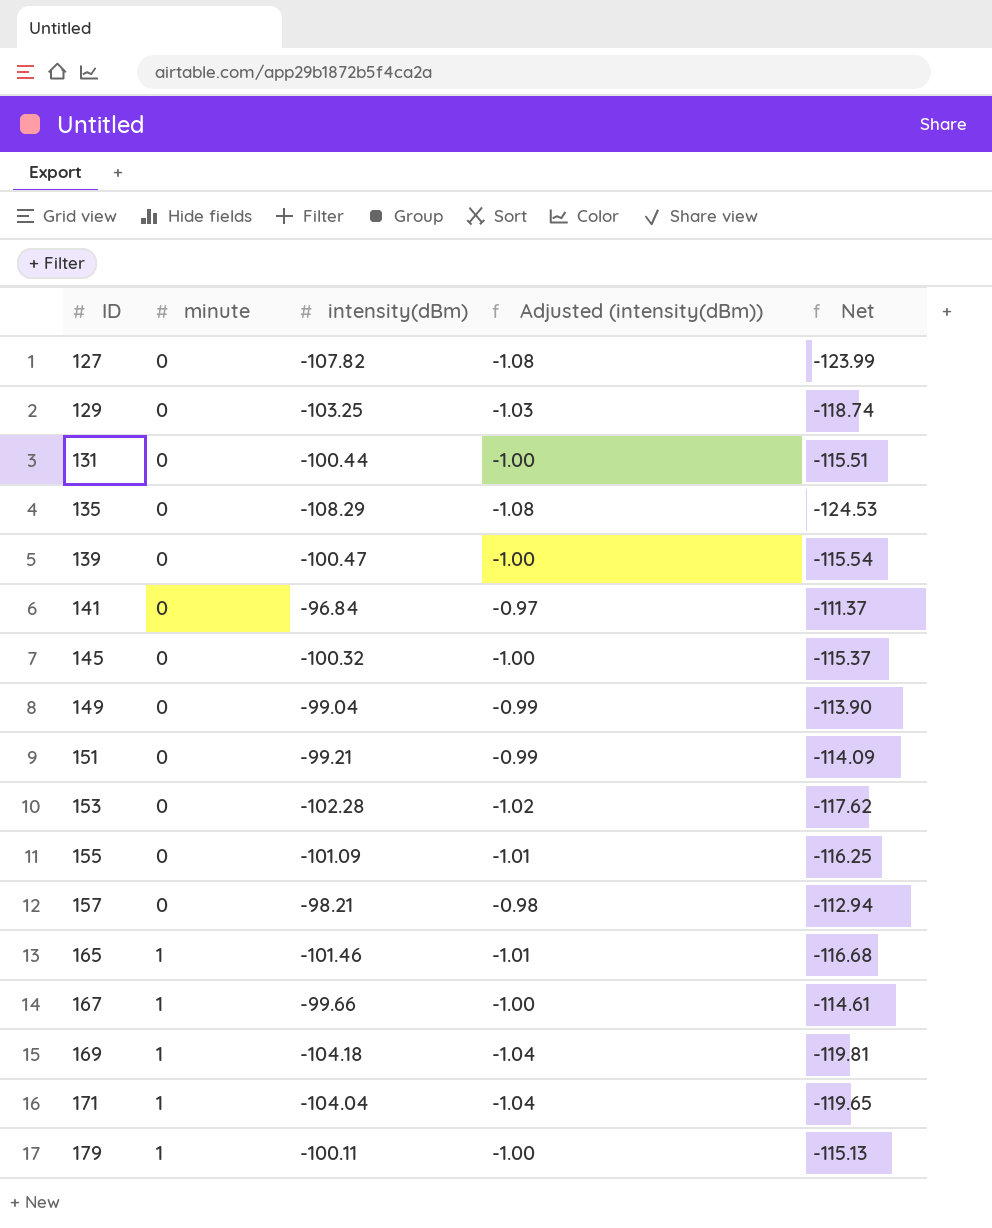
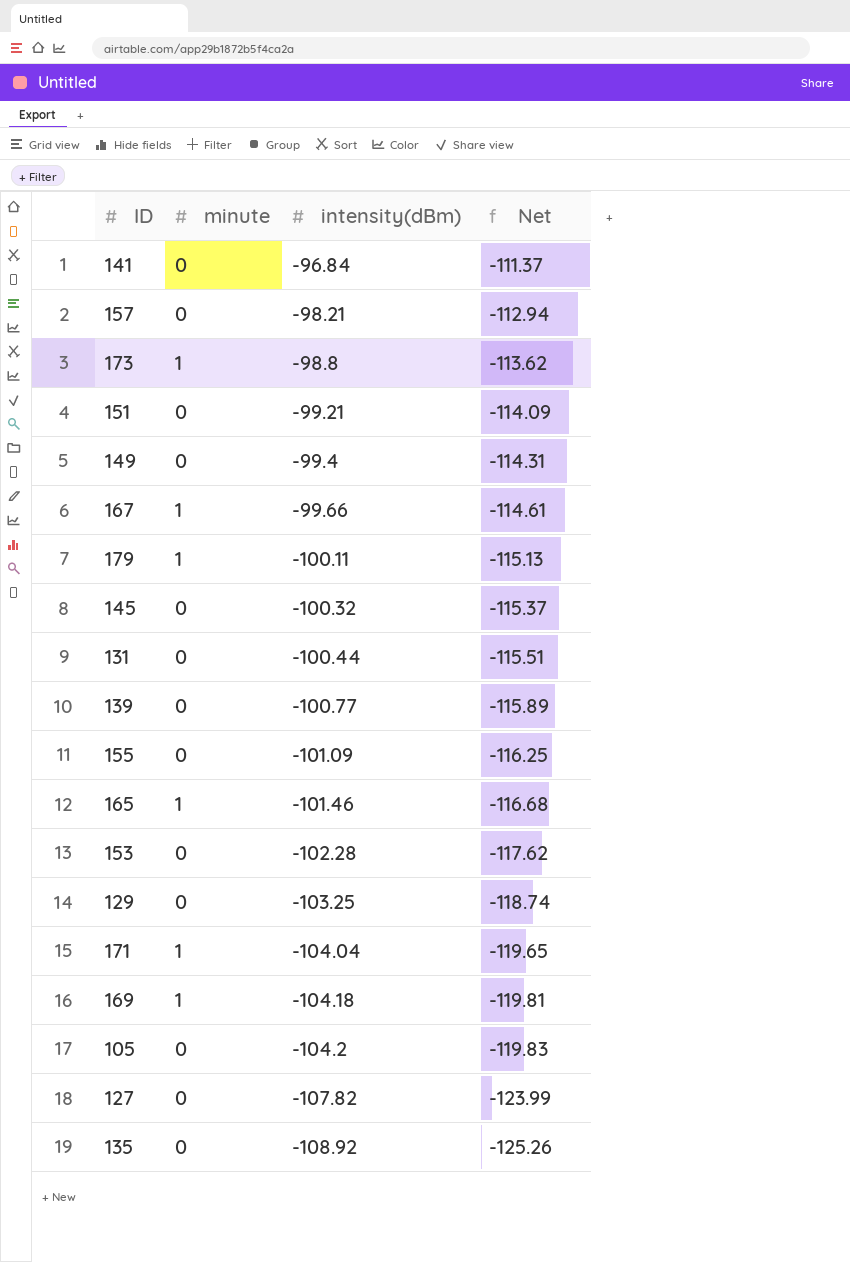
row order: ID ascending -> intensity(dBm) descending
column Adjusted (intensity(dBm)) | formula: [intensity(dBm)] * 0.01 -> none
row 173: none -> 1 | -98.8 | -113.62
149 | intensity(dBm): -99.04 -> -99.4
149 | Net: -113.90 -> -114.31
139 | intensity(dBm): -100.47 -> -100.77
139 | Net: -115.54 -> -115.89
row 105: none -> 0 | -104.2 | -119.83
135 | intensity(dBm): -108.29 -> -108.92
135 | Net: -124.53 -> -125.26

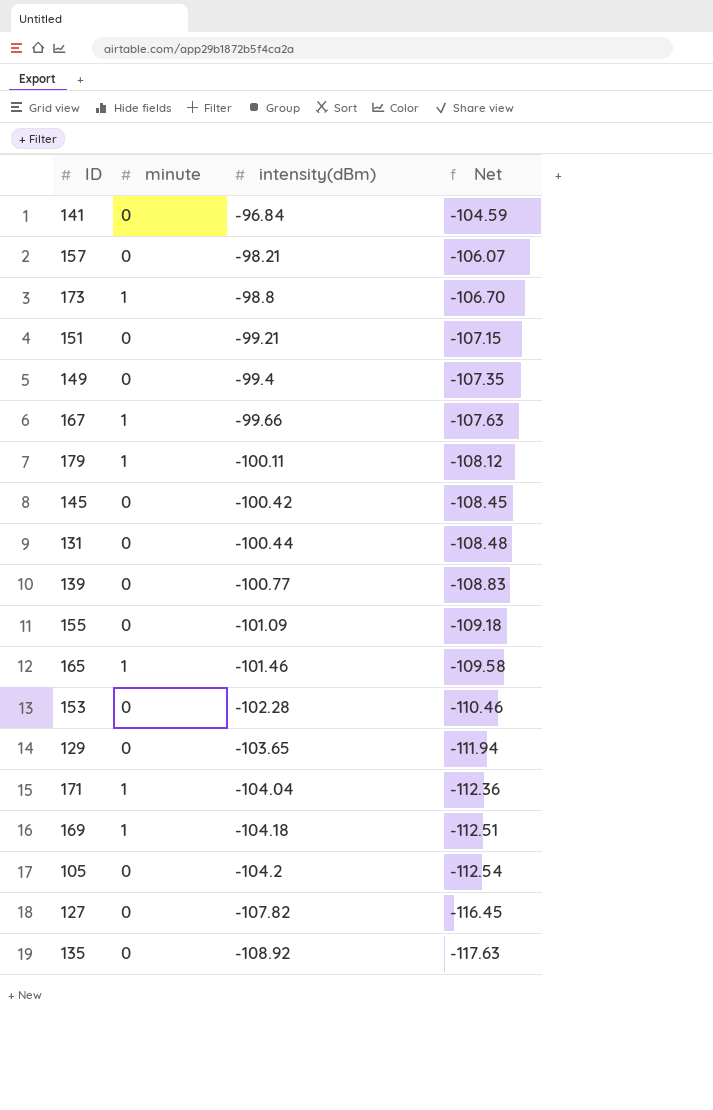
column Net | formula: [intensity(dBm)] * 1.15 -> [intensity(dBm)] * 1.08
145 | intensity(dBm): -100.32 -> -100.42
129 | intensity(dBm): -103.25 -> -103.65

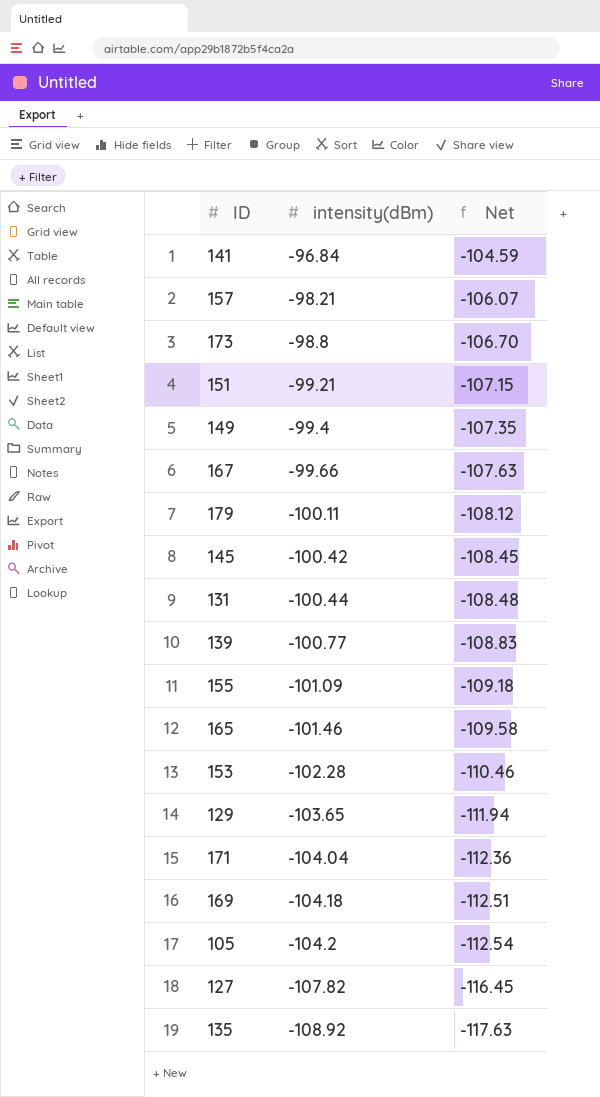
column minute | position: 2 -> none

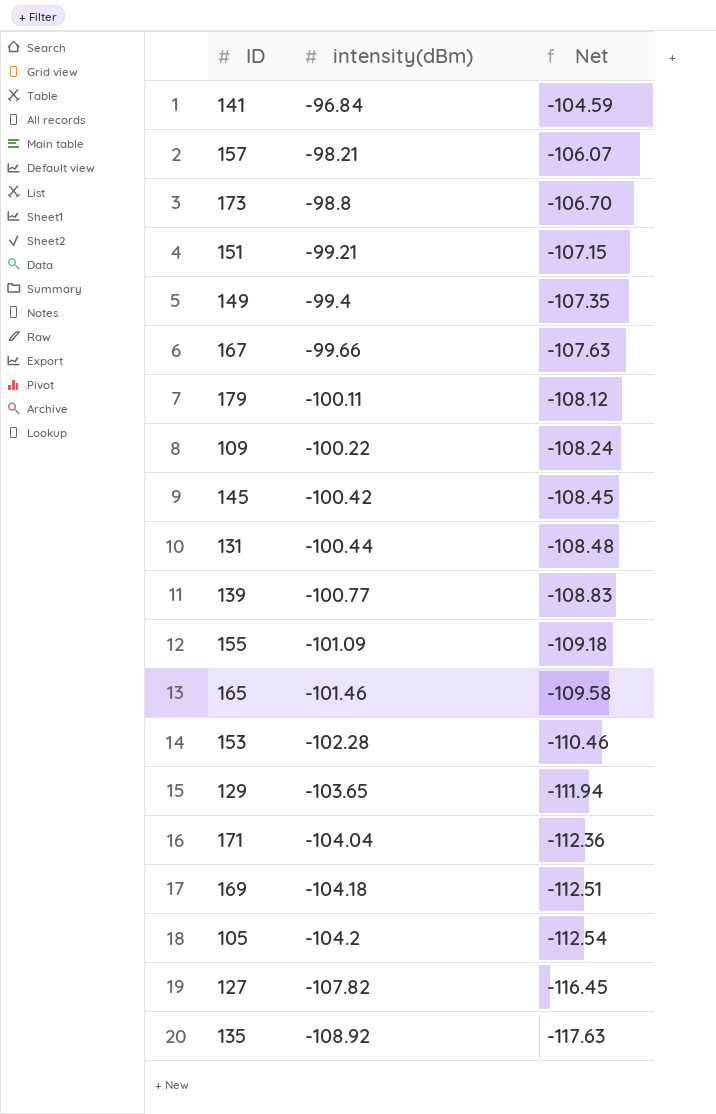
row 109: none -> -100.22 | -108.24

